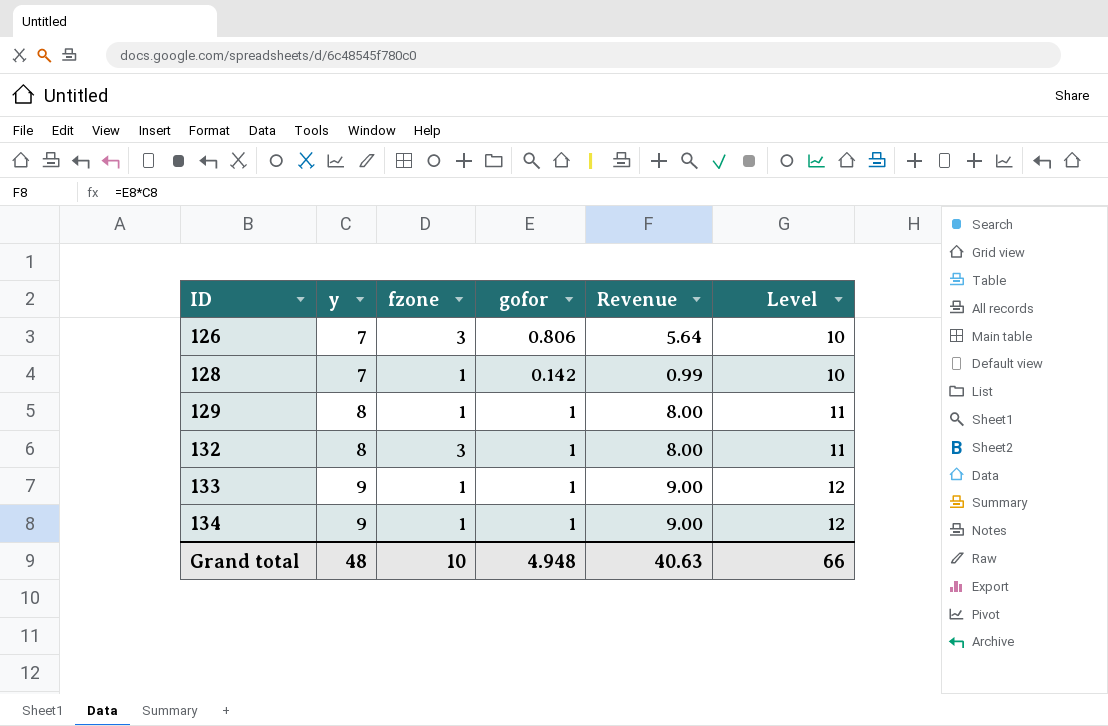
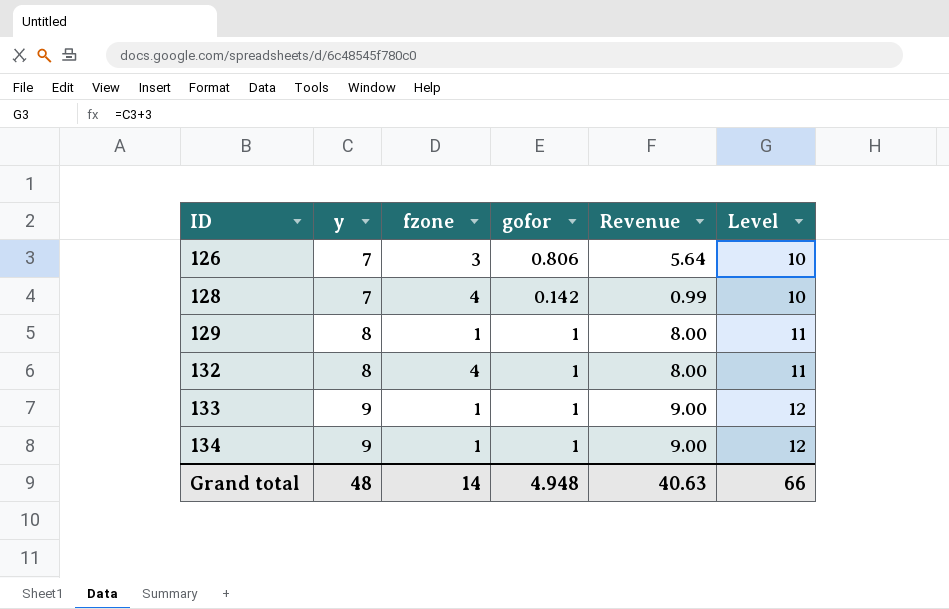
128 | fzone: 1 -> 4
132 | fzone: 3 -> 4
Grand total | fzone: 10 -> 14

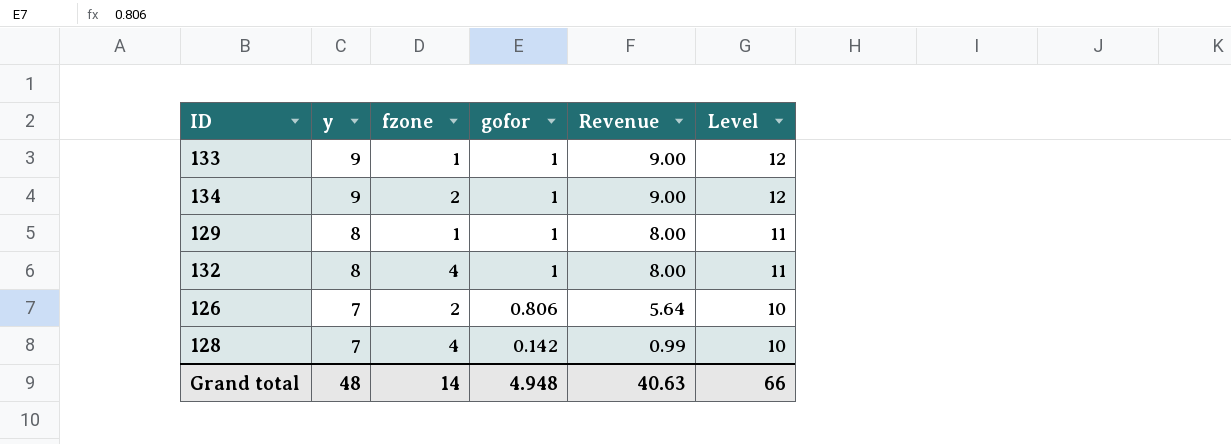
row order: ID ascending -> y descending
134 | fzone: 1 -> 2
126 | fzone: 3 -> 2

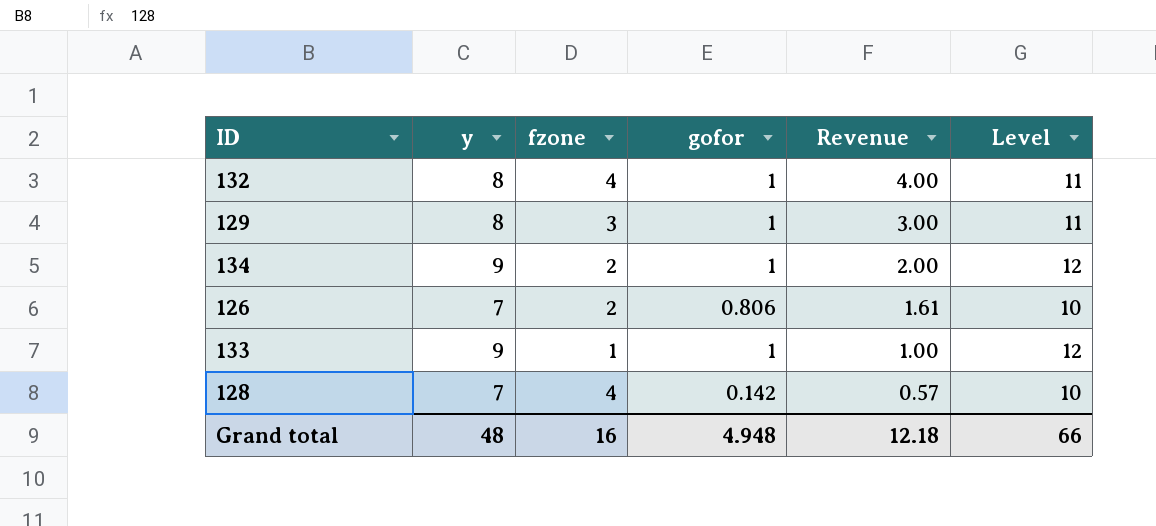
row order: y descending -> Revenue descending
column Revenue | formula: [y] * [gofor] -> [fzone] * [gofor]
129 | fzone: 1 -> 3
Grand total | fzone: 14 -> 16
Grand total | Revenue: 40.63 -> 12.18

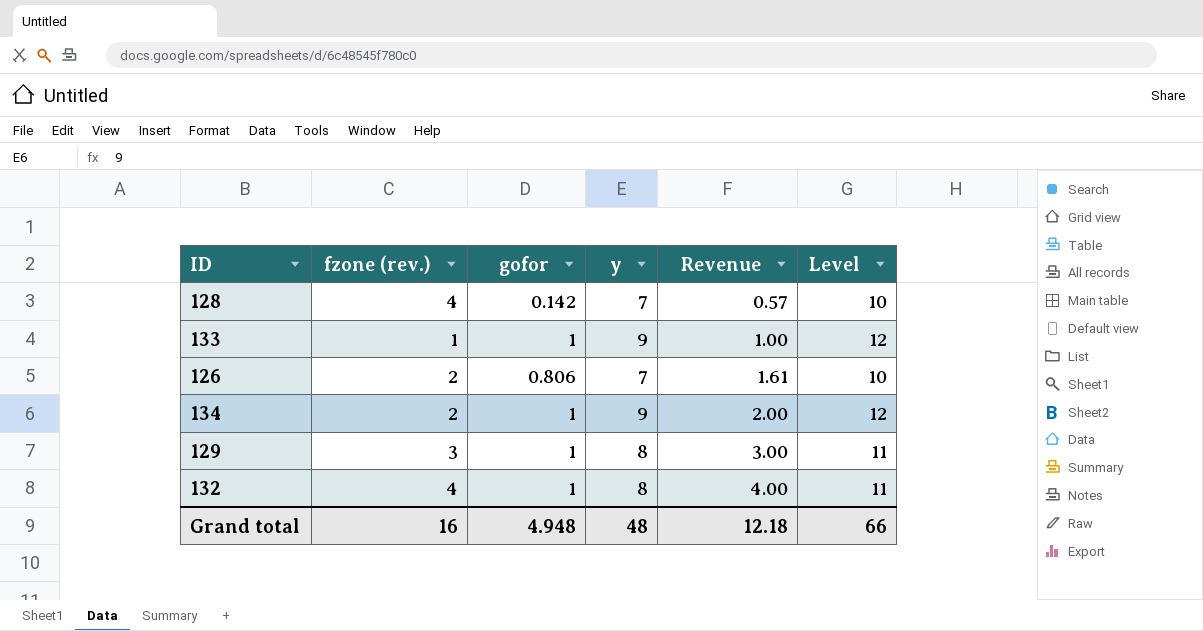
row order: Revenue descending -> Revenue ascending
column name: fzone -> fzone (rev.)
column y | position: 2 -> 4

